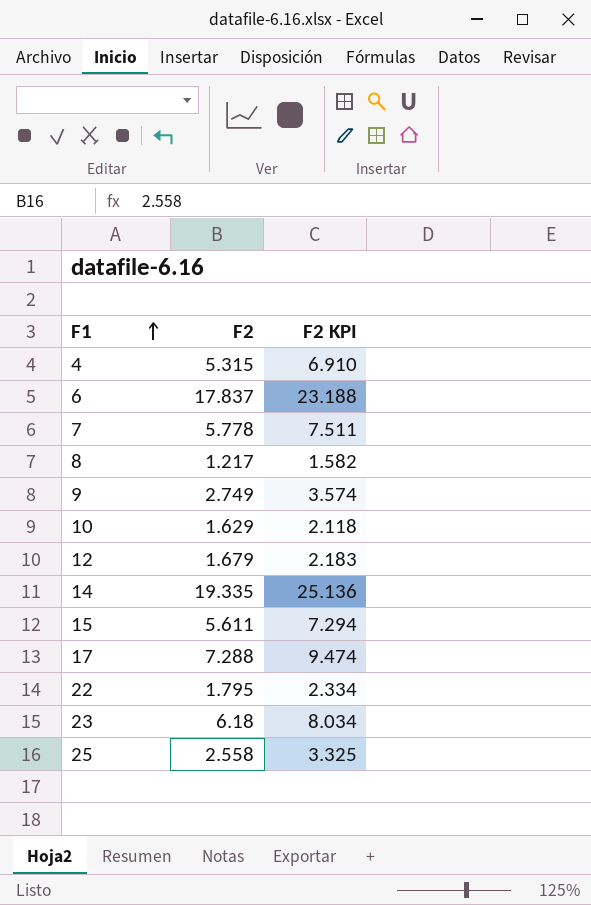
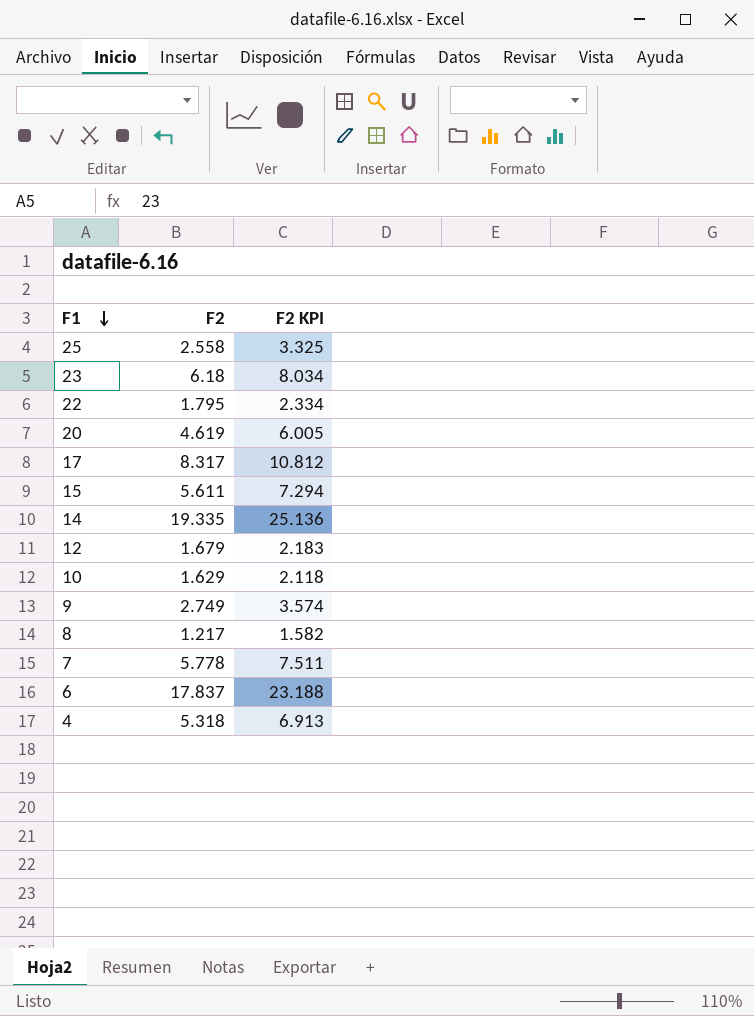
row order: F1 ascending -> F1 descending
row 20: none -> 4.619 | 6.005
17 | F2: 7.288 -> 8.317
17 | F2 KPI: 9.474 -> 10.812
4 | F2: 5.315 -> 5.318
4 | F2 KPI: 6.910 -> 6.913

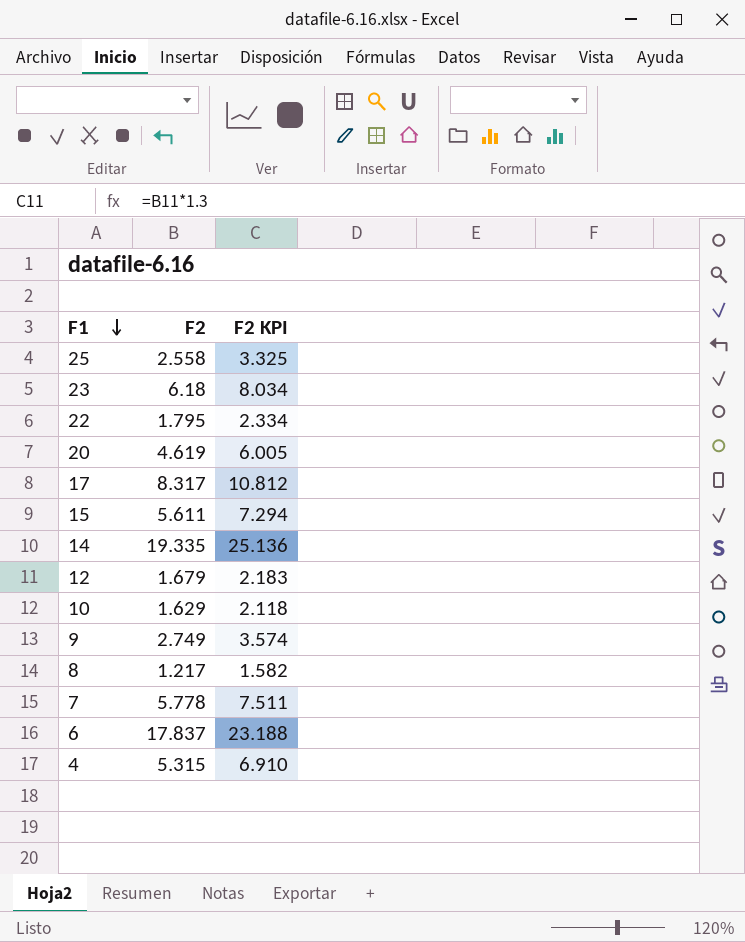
4 | F2: 5.318 -> 5.315
4 | F2 KPI: 6.913 -> 6.910

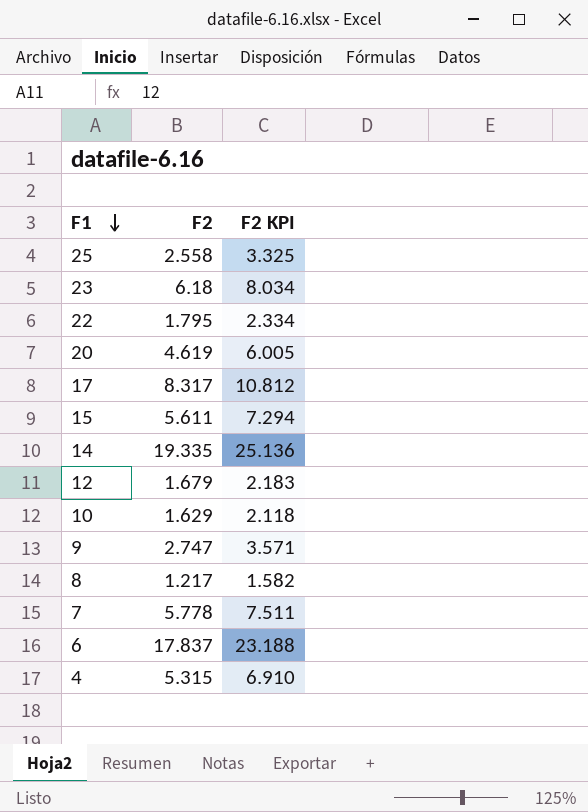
9 | F2: 2.749 -> 2.747
9 | F2 KPI: 3.574 -> 3.571

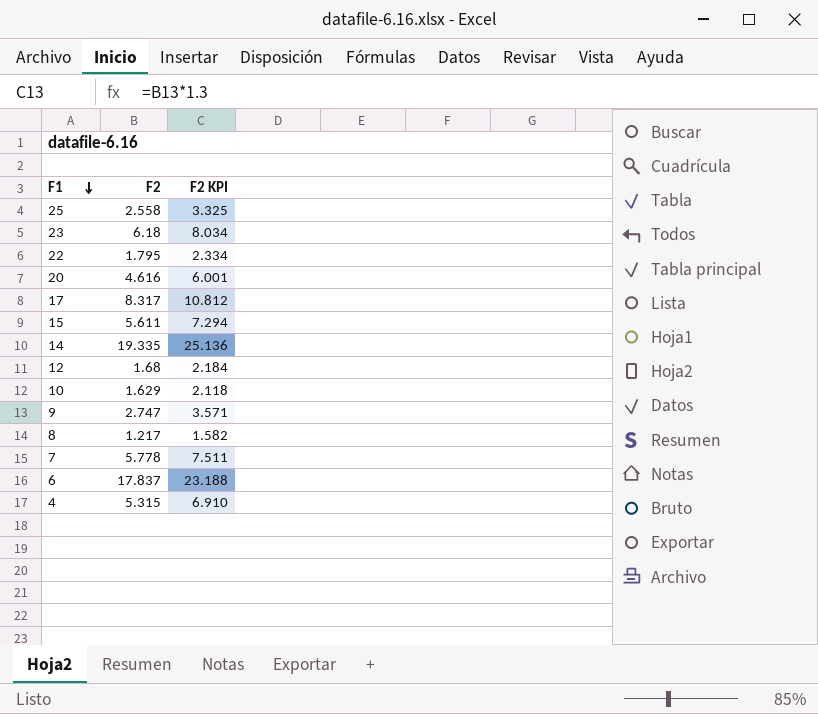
20 | F2: 4.619 -> 4.616
20 | F2 KPI: 6.005 -> 6.001
12 | F2: 1.679 -> 1.68
12 | F2 KPI: 2.183 -> 2.184

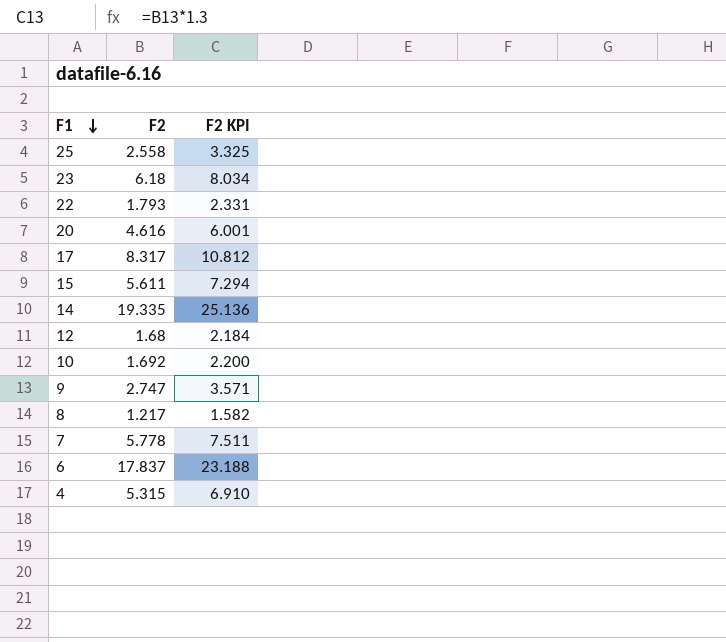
22 | F2: 1.795 -> 1.793
22 | F2 KPI: 2.334 -> 2.331
10 | F2: 1.629 -> 1.692
10 | F2 KPI: 2.118 -> 2.200

